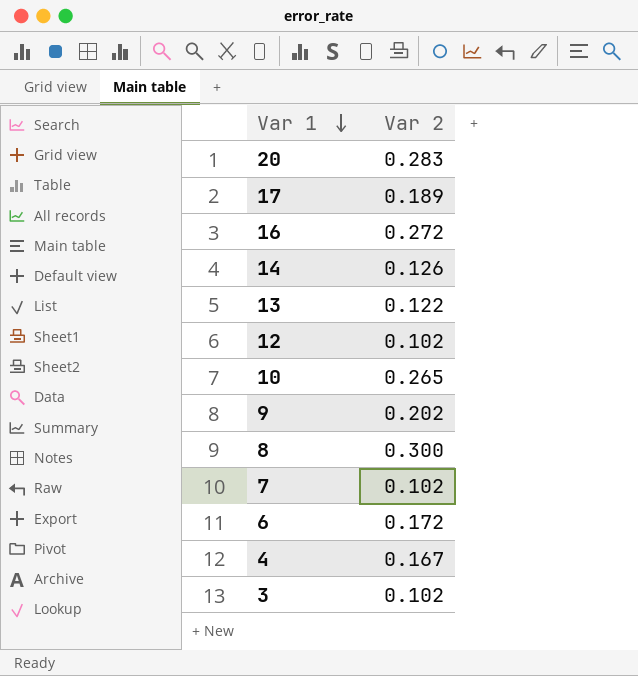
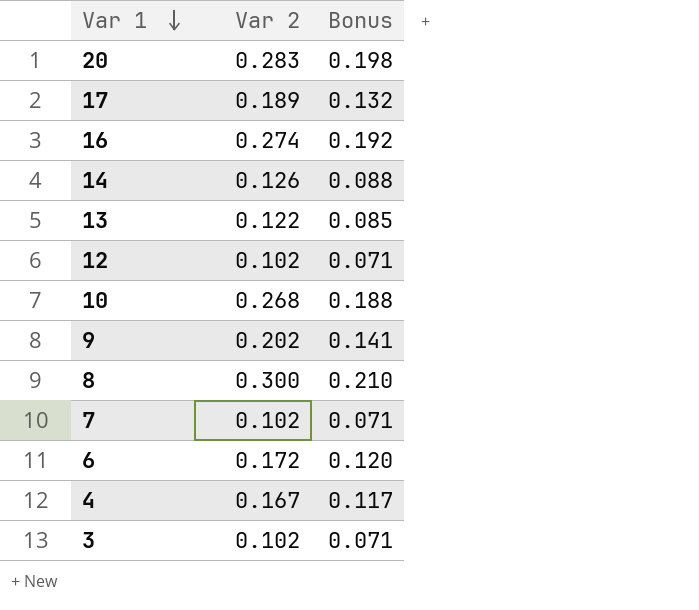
column Bonus | formula: none -> [Var 2] * 0.7
16 | Var 2: 0.272 -> 0.274
10 | Var 2: 0.265 -> 0.268

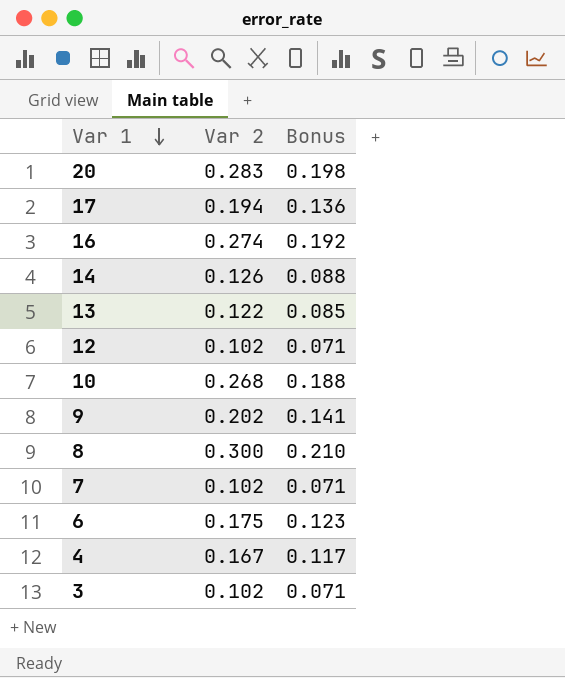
17 | Var 2: 0.189 -> 0.194
17 | Bonus: 0.132 -> 0.136
6 | Var 2: 0.172 -> 0.175
6 | Bonus: 0.120 -> 0.123

